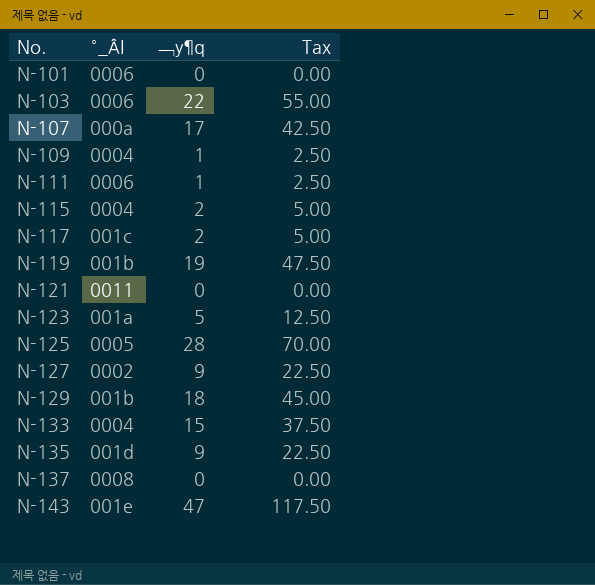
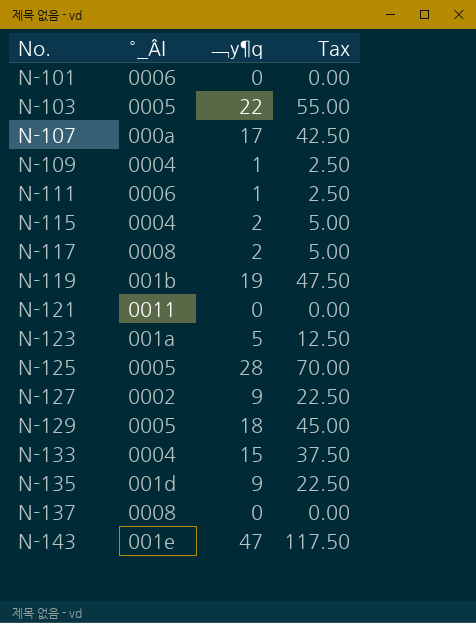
N-103 | °_ÂI: 0006 -> 0005
N-117 | °_ÂI: 001c -> 0008
N-129 | °_ÂI: 001b -> 0005

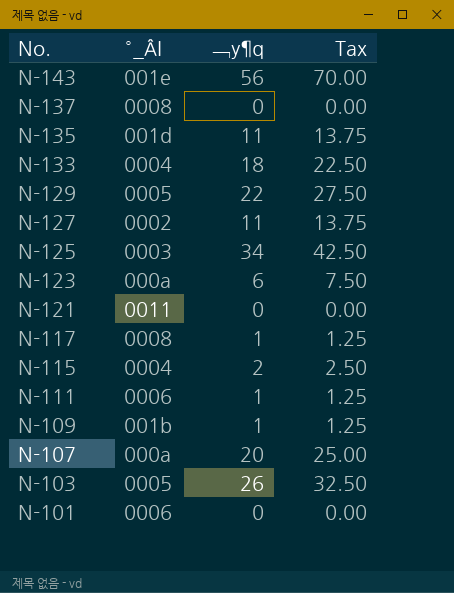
row order: No. ascending -> No. descending
column Tax | formula: [¬y¶q] * 2.5 -> [¬y¶q] * 1.25
row N-119: 001b | 19 | 47.50 -> none
N-143 | ¬y¶q: 47 -> 56
N-135 | ¬y¶q: 9 -> 11
N-133 | ¬y¶q: 15 -> 18
N-129 | ¬y¶q: 18 -> 22
N-127 | ¬y¶q: 9 -> 11
N-125 | °_ÂI: 0005 -> 0003
N-125 | ¬y¶q: 28 -> 34
N-123 | °_ÂI: 001a -> 000a
N-123 | ¬y¶q: 5 -> 6
N-117 | ¬y¶q: 2 -> 1
N-109 | °_ÂI: 0004 -> 001b
N-107 | ¬y¶q: 17 -> 20
N-103 | ¬y¶q: 22 -> 26

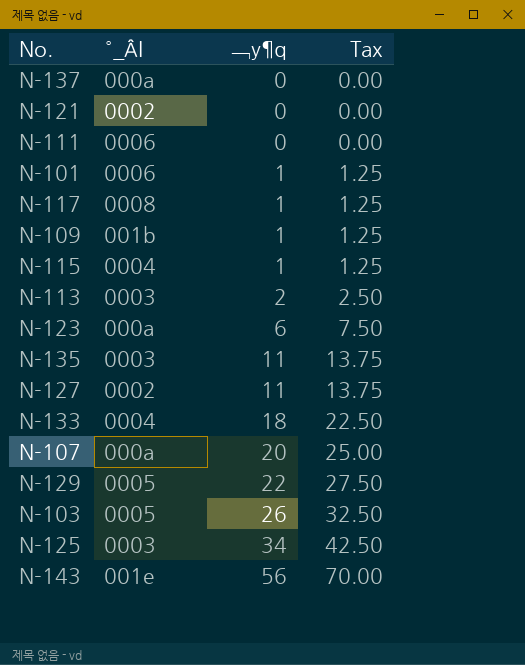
row order: No. descending -> ¬y¶q ascending
N-137 | °_ÂI: 0008 -> 000a
N-121 | °_ÂI: 0011 -> 0002
N-111 | ¬y¶q: 1 -> 0
N-111 | Tax: 1.25 -> 0.00
N-101 | ¬y¶q: 0 -> 1
N-101 | Tax: 0.00 -> 1.25
N-115 | ¬y¶q: 2 -> 1
N-115 | Tax: 2.50 -> 1.25
row N-113: none -> 0003 | 2 | 2.50
N-135 | °_ÂI: 001d -> 0003

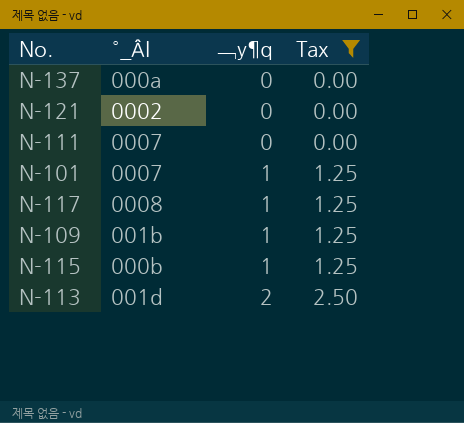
filter: none -> Tax <= 2.50
N-111 | °_ÂI: 0006 -> 0007
N-101 | °_ÂI: 0006 -> 0007
N-115 | °_ÂI: 0004 -> 000b
N-113 | °_ÂI: 0003 -> 001d

